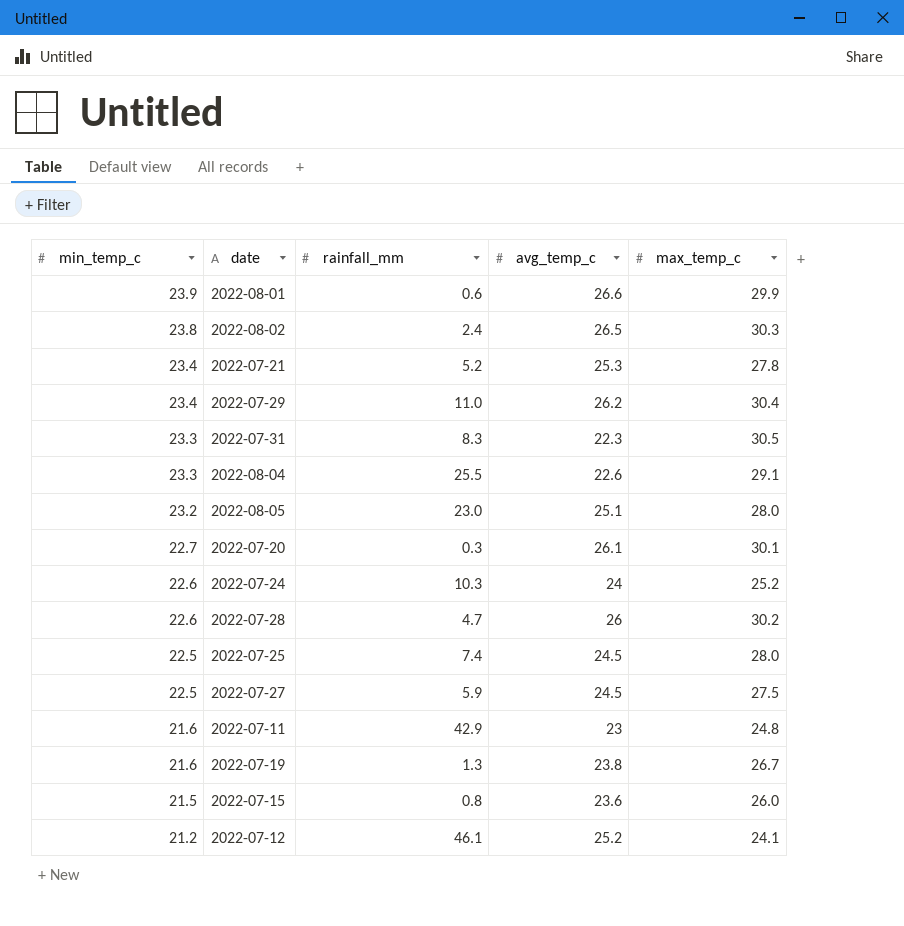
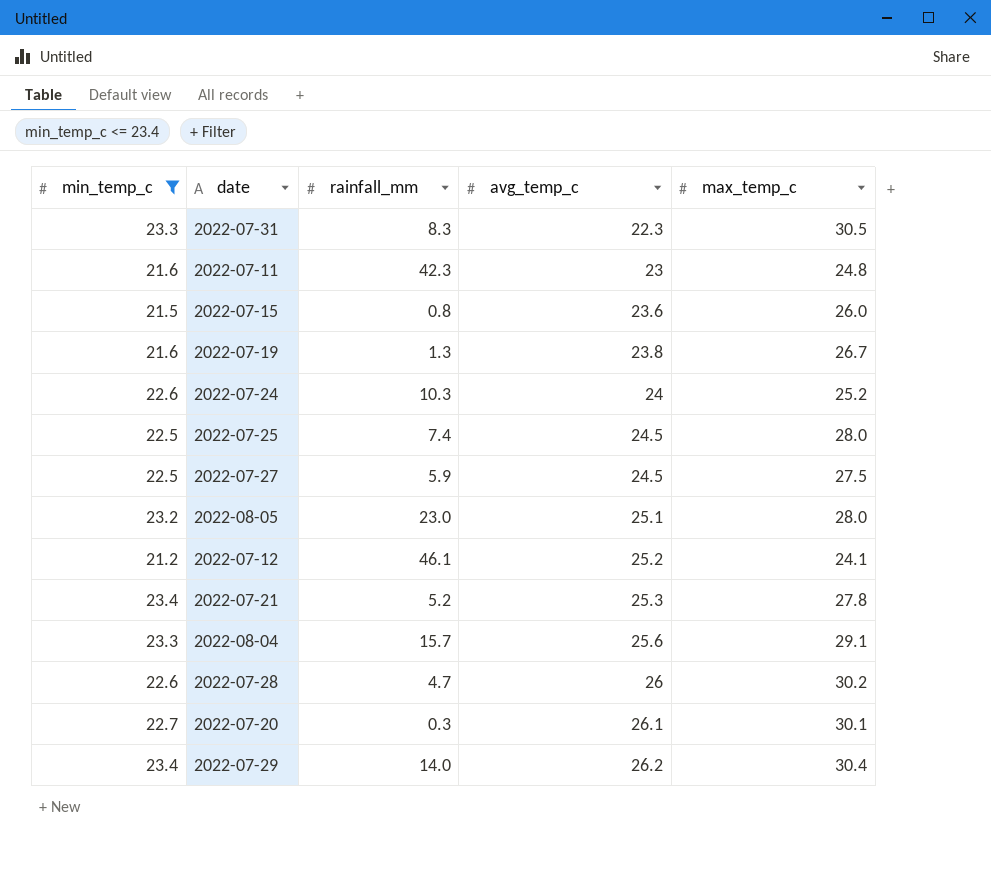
filter: none -> min_temp_c <= 23.4
row order: min_temp_c descending -> avg_temp_c ascending
2022-07-11 | rainfall_mm: 42.9 -> 42.3
2022-08-04 | rainfall_mm: 25.5 -> 15.7
2022-08-04 | avg_temp_c: 22.6 -> 25.6
2022-07-29 | rainfall_mm: 11.0 -> 14.0

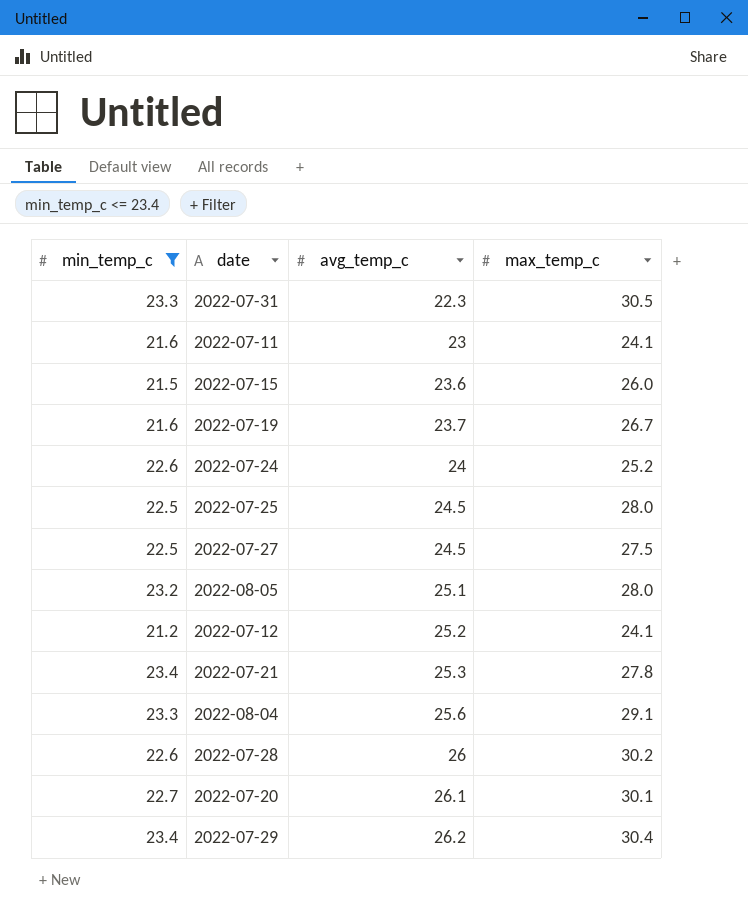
column rainfall_mm | position: 3 -> none
2022-07-11 | max_temp_c: 24.8 -> 24.1
2022-07-19 | avg_temp_c: 23.8 -> 23.7

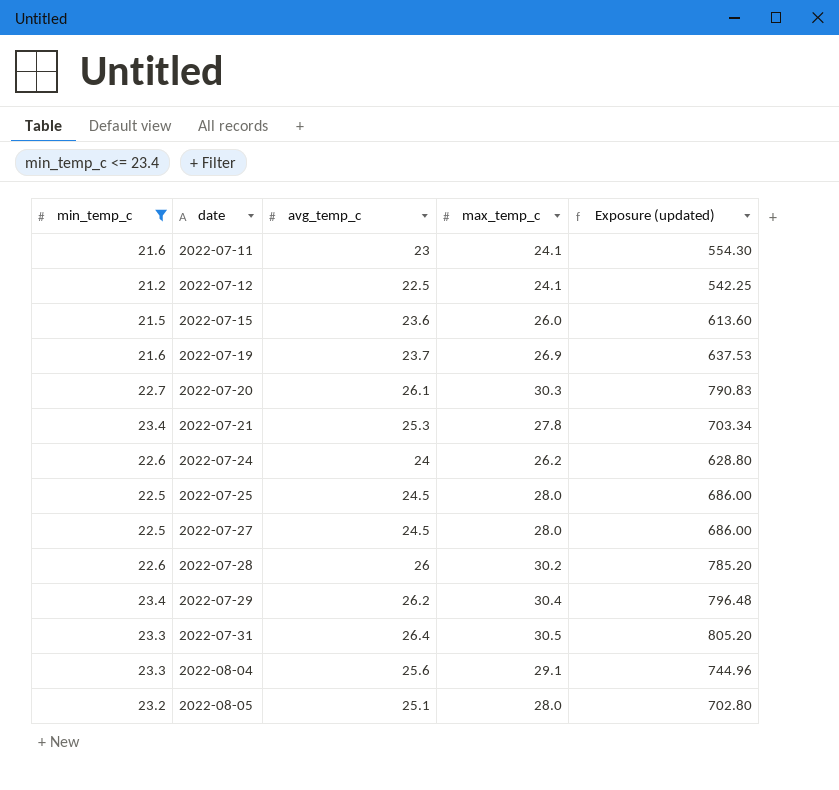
row order: avg_temp_c ascending -> date ascending
column Exposure (updated) | formula: none -> [avg_temp_c] * [max_temp_c]
2022-07-12 | avg_temp_c: 25.2 -> 22.5
2022-07-19 | max_temp_c: 26.7 -> 26.9
2022-07-20 | max_temp_c: 30.1 -> 30.3
2022-07-24 | max_temp_c: 25.2 -> 26.2
2022-07-27 | max_temp_c: 27.5 -> 28.0
2022-07-31 | avg_temp_c: 22.3 -> 26.4

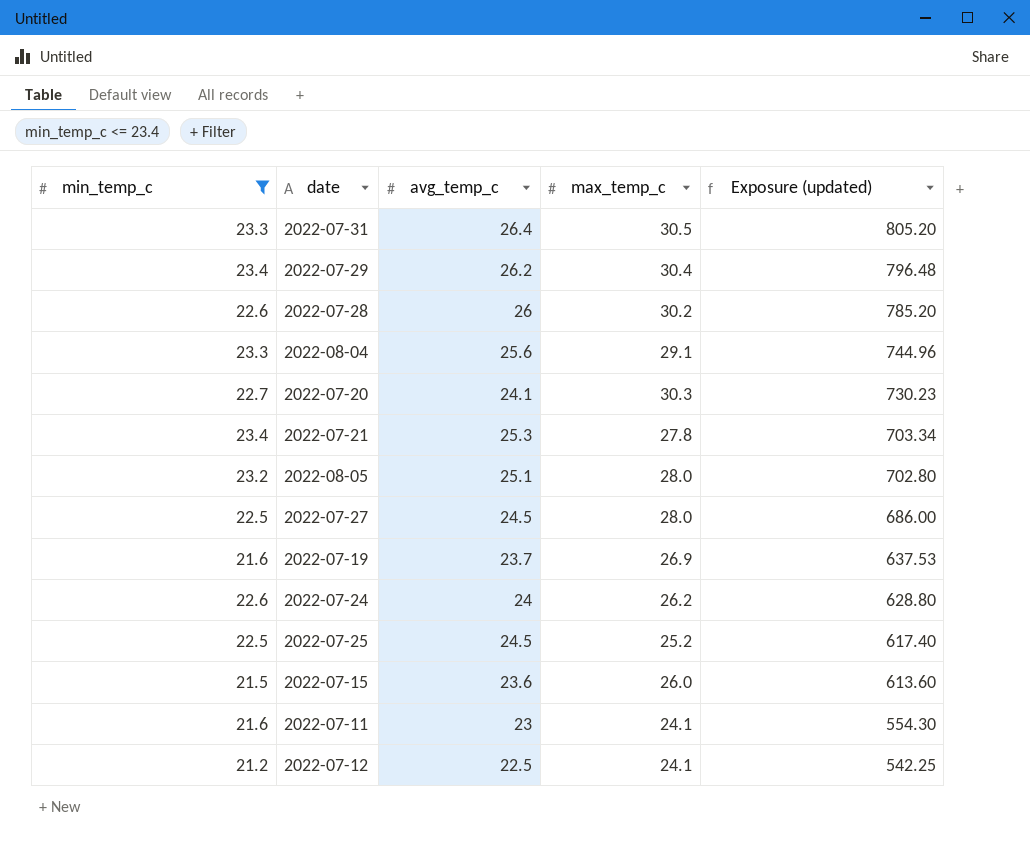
row order: date ascending -> Exposure (updated) descending
2022-07-20 | avg_temp_c: 26.1 -> 24.1
2022-07-20 | Exposure (updated): 790.83 -> 730.23
2022-07-25 | max_temp_c: 28.0 -> 25.2
2022-07-25 | Exposure (updated): 686.00 -> 617.40

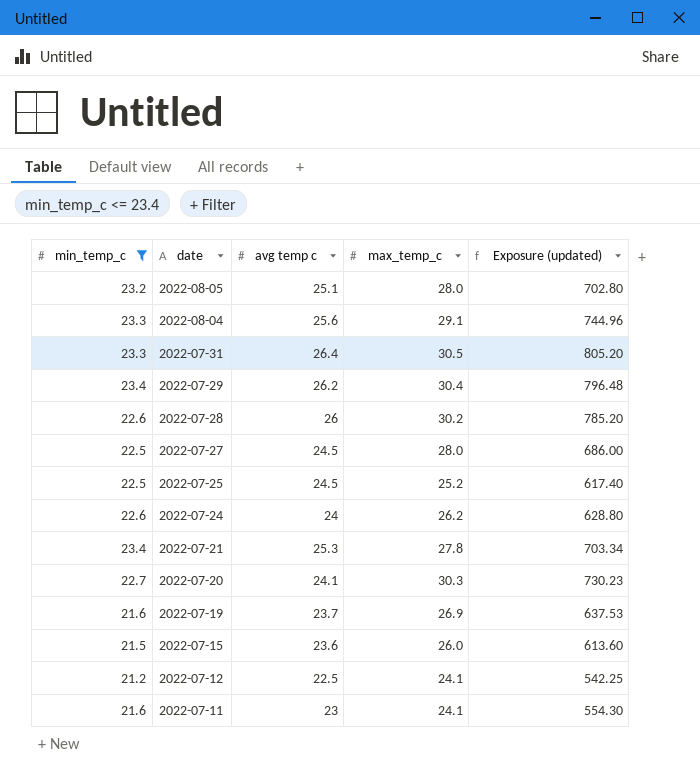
row order: Exposure (updated) descending -> date descending
column name: avg_temp_c -> avg temp c

